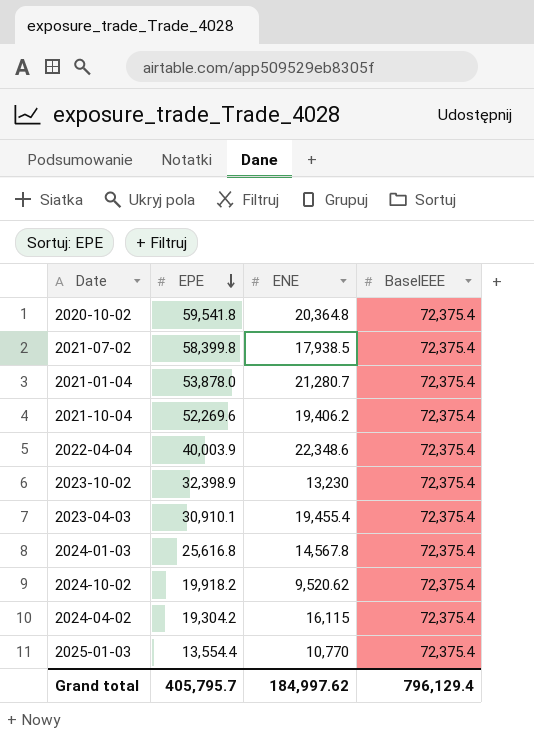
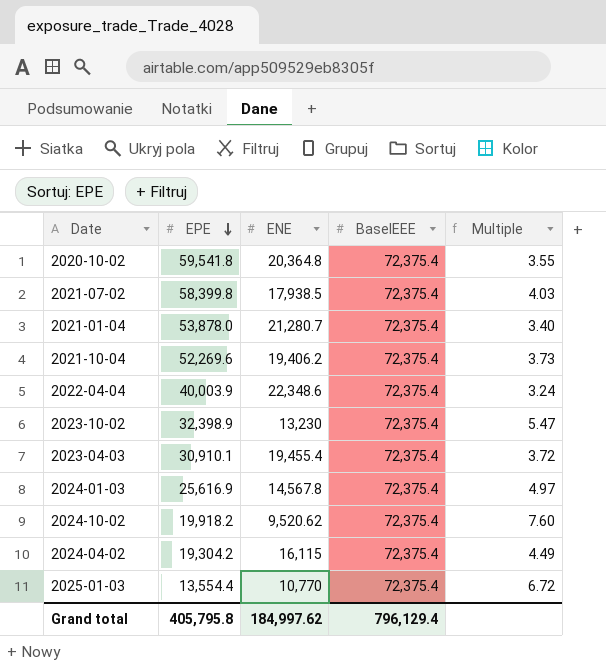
column Multiple | formula: none -> [BaselEEE] / [ENE]
2024-01-03 | EPE: 25,616.8 -> 25,616.9
Grand total | EPE: 405,795.7 -> 405,795.8

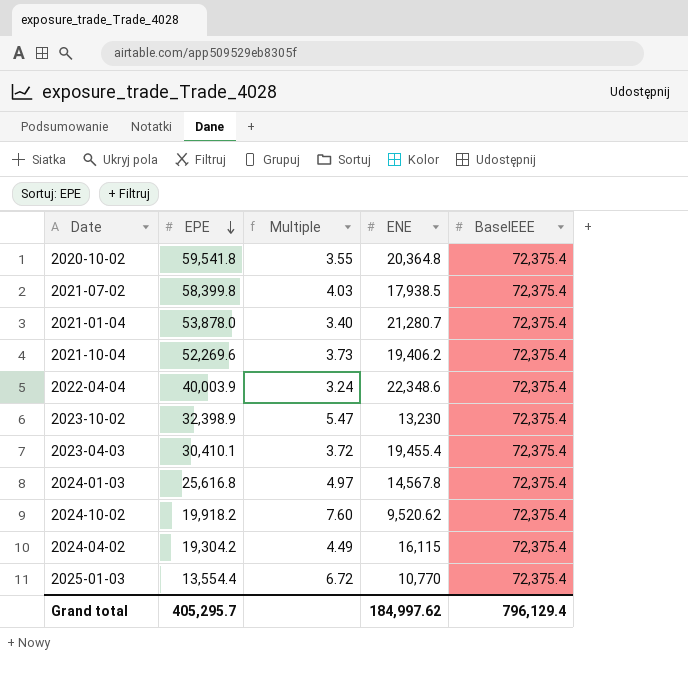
column Multiple | position: 5 -> 3
2023-04-03 | EPE: 30,910.1 -> 30,410.1
2024-01-03 | EPE: 25,616.9 -> 25,616.8
Grand total | EPE: 405,795.8 -> 405,295.7

